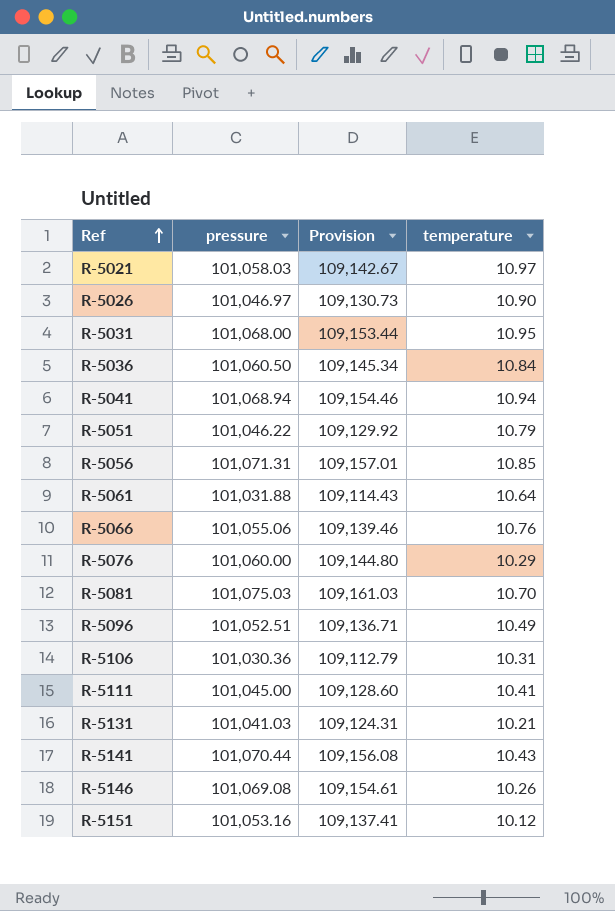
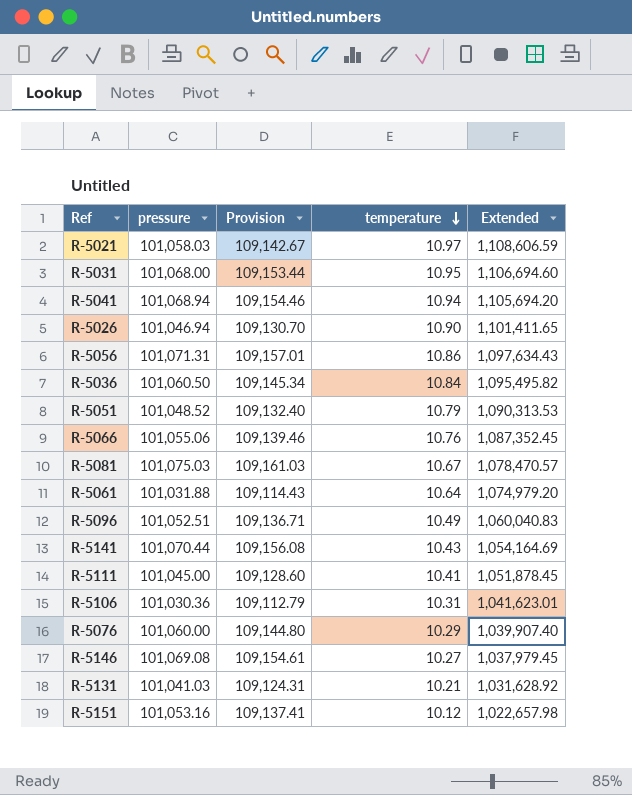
row order: Ref ascending -> temperature descending
column Extended | formula: none -> [pressure] * [temperature]
R-5026 | pressure: 101,046.97 -> 101,046.94
R-5026 | Provision: 109,130.73 -> 109,130.70
R-5056 | temperature: 10.85 -> 10.86
R-5051 | pressure: 101,046.22 -> 101,048.52
R-5051 | Provision: 109,129.92 -> 109,132.40
R-5081 | temperature: 10.70 -> 10.67
R-5146 | temperature: 10.26 -> 10.27

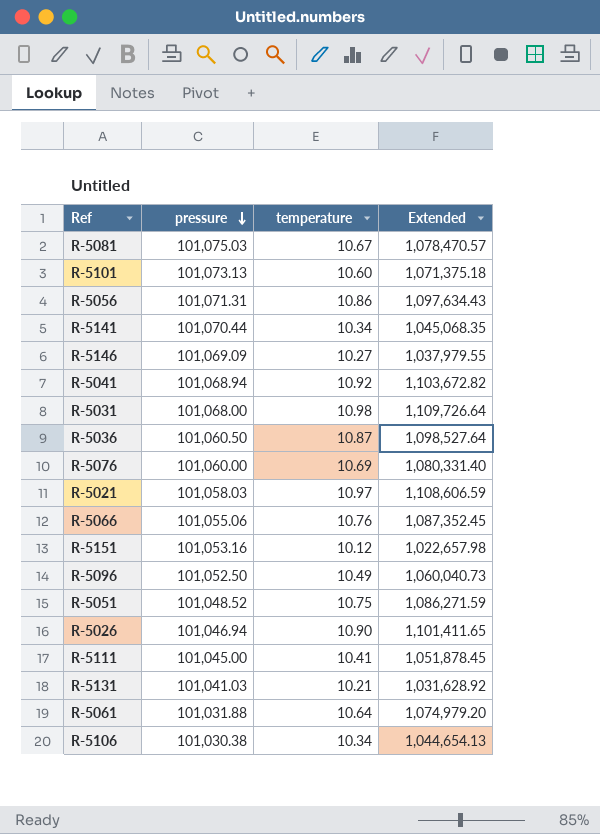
row order: temperature descending -> pressure descending
column Provision | formula: [pressure] * 1.08 -> none
row R-5101: none -> 101,073.13 | 10.60 | 1,071,375.18
R-5141 | temperature: 10.43 -> 10.34
R-5141 | Extended: 1,054,164.69 -> 1,045,068.35
R-5146 | pressure: 101,069.08 -> 101,069.09
R-5146 | Extended: 1,037,979.45 -> 1,037,979.55
R-5041 | temperature: 10.94 -> 10.92
R-5041 | Extended: 1,105,694.20 -> 1,103,672.82
R-5031 | temperature: 10.95 -> 10.98
R-5031 | Extended: 1,106,694.60 -> 1,109,726.64
R-5036 | temperature: 10.84 -> 10.87
R-5036 | Extended: 1,095,495.82 -> 1,098,527.64
R-5076 | temperature: 10.29 -> 10.69
R-5076 | Extended: 1,039,907.40 -> 1,080,331.40
R-5096 | pressure: 101,052.51 -> 101,052.50
R-5096 | Extended: 1,060,040.83 -> 1,060,040.73
R-5051 | temperature: 10.79 -> 10.75
R-5051 | Extended: 1,090,313.53 -> 1,086,271.59
R-5106 | pressure: 101,030.36 -> 101,030.38
R-5106 | temperature: 10.31 -> 10.34
R-5106 | Extended: 1,041,623.01 -> 1,044,654.13

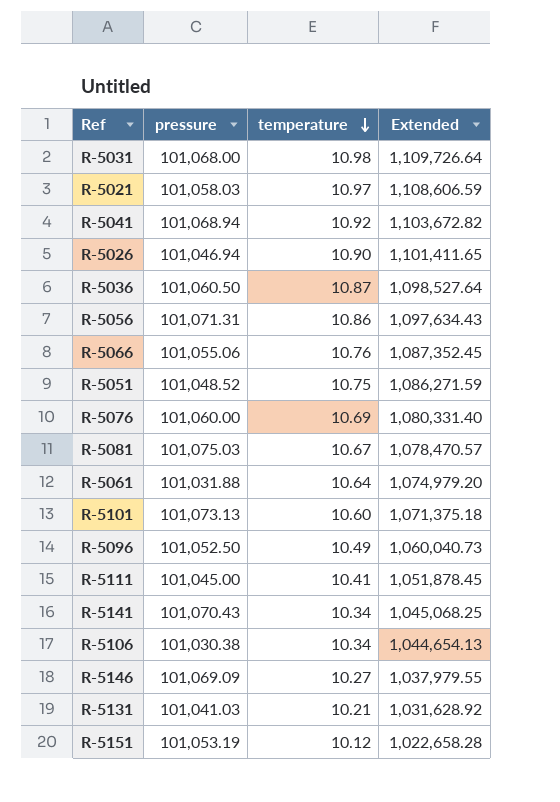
row order: pressure descending -> temperature descending
R-5141 | pressure: 101,070.44 -> 101,070.43
R-5141 | Extended: 1,045,068.35 -> 1,045,068.25
R-5151 | pressure: 101,053.16 -> 101,053.19
R-5151 | Extended: 1,022,657.98 -> 1,022,658.28

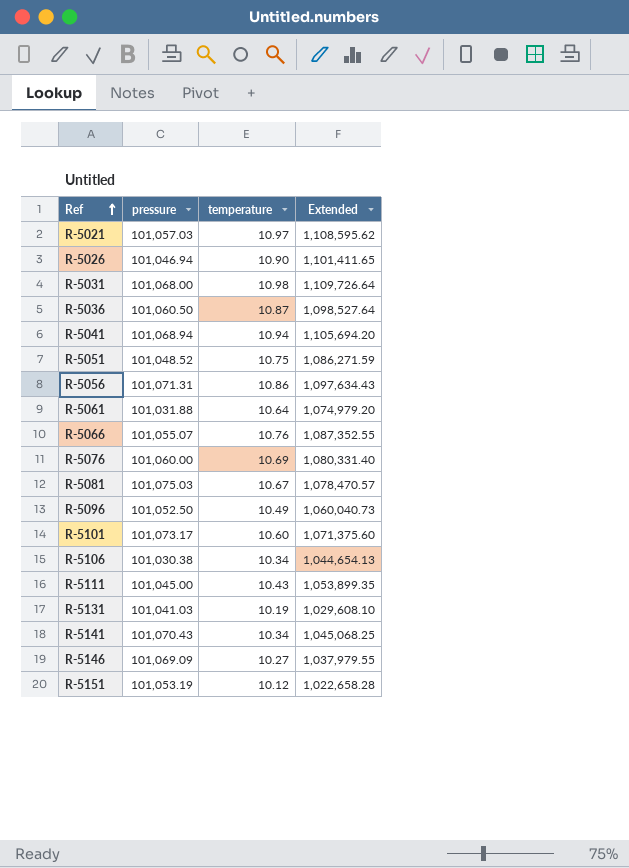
row order: temperature descending -> Ref ascending
R-5021 | pressure: 101,058.03 -> 101,057.03
R-5021 | Extended: 1,108,606.59 -> 1,108,595.62
R-5041 | temperature: 10.92 -> 10.94
R-5041 | Extended: 1,103,672.82 -> 1,105,694.20
R-5066 | pressure: 101,055.06 -> 101,055.07
R-5066 | Extended: 1,087,352.45 -> 1,087,352.55
R-5101 | pressure: 101,073.13 -> 101,073.17
R-5101 | Extended: 1,071,375.18 -> 1,071,375.60
R-5111 | temperature: 10.41 -> 10.43
R-5111 | Extended: 1,051,878.45 -> 1,053,899.35
R-5131 | temperature: 10.21 -> 10.19
R-5131 | Extended: 1,031,628.92 -> 1,029,608.10

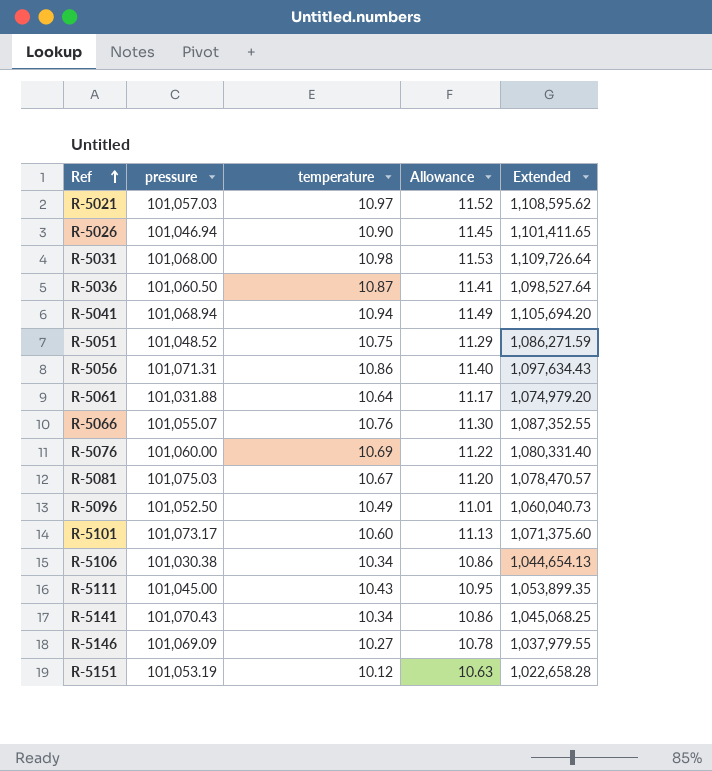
column Allowance | formula: none -> [temperature] * 1.05
row R-5131: 101,041.03 | 10.19 | 1,029,608.10 -> none

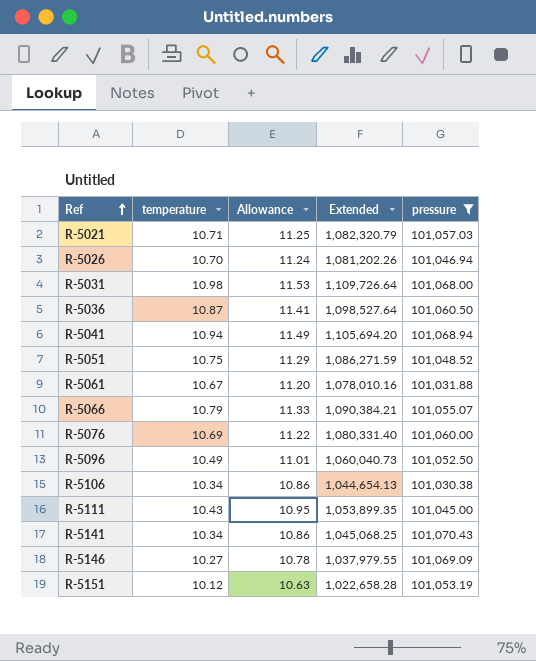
filter: none -> pressure <= 101,070.43
column pressure | position: 2 -> 5
R-5021 | temperature: 10.97 -> 10.71
R-5021 | Allowance: 11.52 -> 11.25
R-5021 | Extended: 1,108,595.62 -> 1,082,320.79
R-5026 | temperature: 10.90 -> 10.70
R-5026 | Allowance: 11.45 -> 11.24
R-5026 | Extended: 1,101,411.65 -> 1,081,202.26
R-5061 | temperature: 10.64 -> 10.67
R-5061 | Allowance: 11.17 -> 11.20
R-5061 | Extended: 1,074,979.20 -> 1,078,010.16
R-5066 | temperature: 10.76 -> 10.79
R-5066 | Allowance: 11.30 -> 11.33
R-5066 | Extended: 1,087,352.55 -> 1,090,384.21

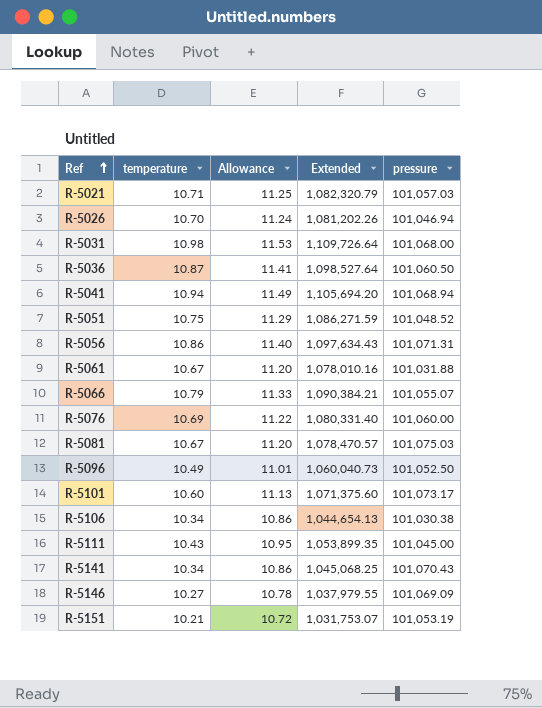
filter: pressure <= 101,070.43 -> none
R-5151 | temperature: 10.12 -> 10.21
R-5151 | Allowance: 10.63 -> 10.72
R-5151 | Extended: 1,022,658.28 -> 1,031,753.07

